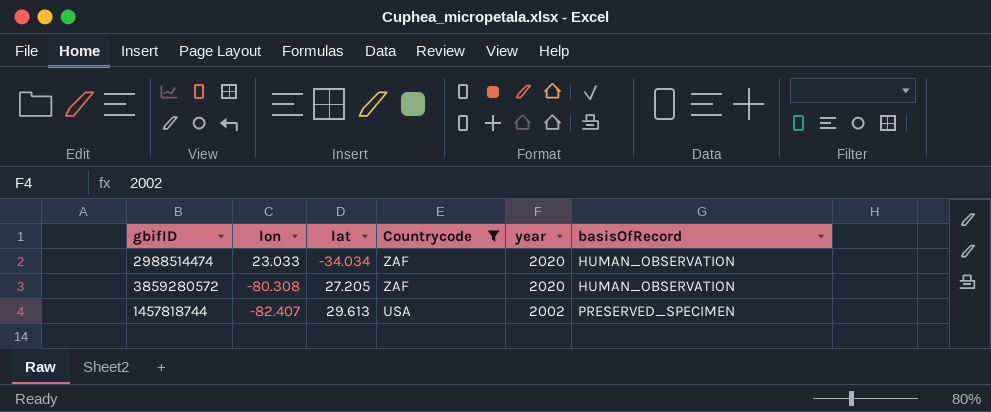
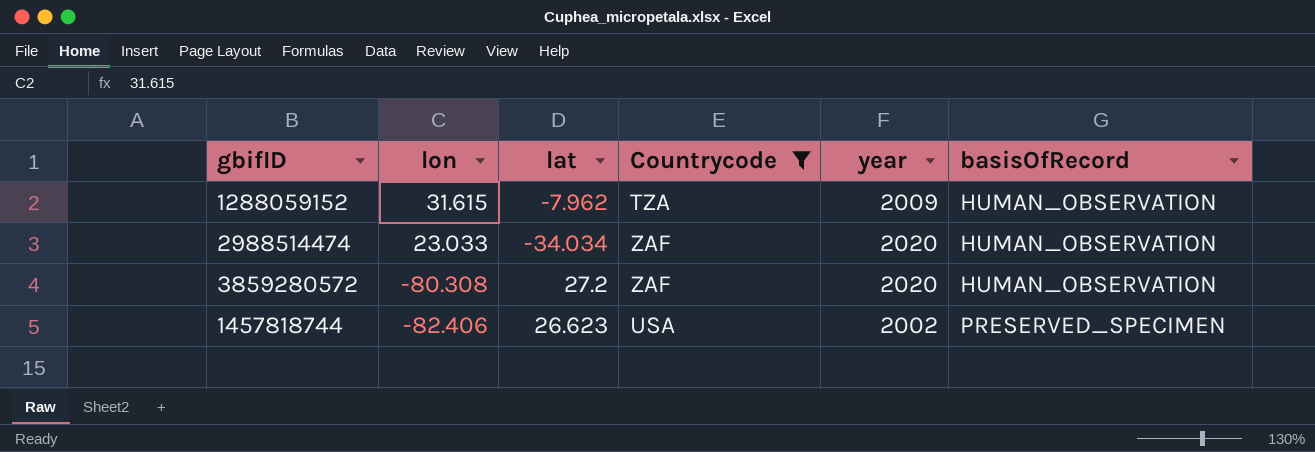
row 1288059152: none -> 31.615 | -7.962 | TZA | 2009 | HUMAN_OBSERVATION
3859280572 | lat: 27.205 -> 27.2
1457818744 | lon: -82.407 -> -82.406
1457818744 | lat: 29.613 -> 26.623

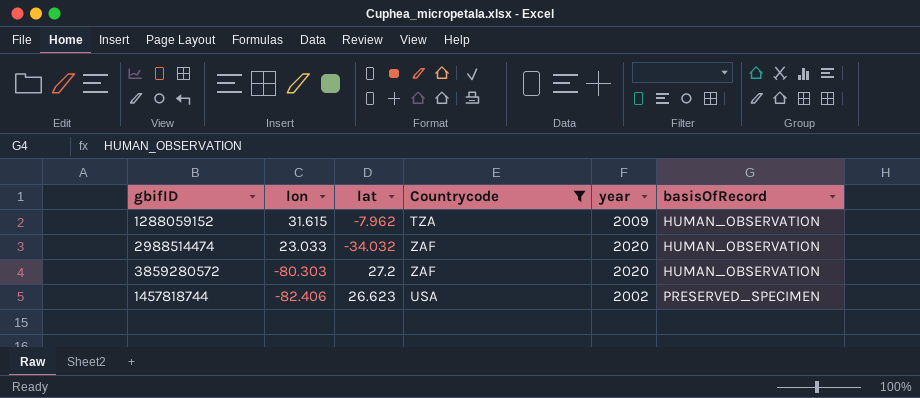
2988514474 | lat: -34.034 -> -34.032
3859280572 | lon: -80.308 -> -80.303

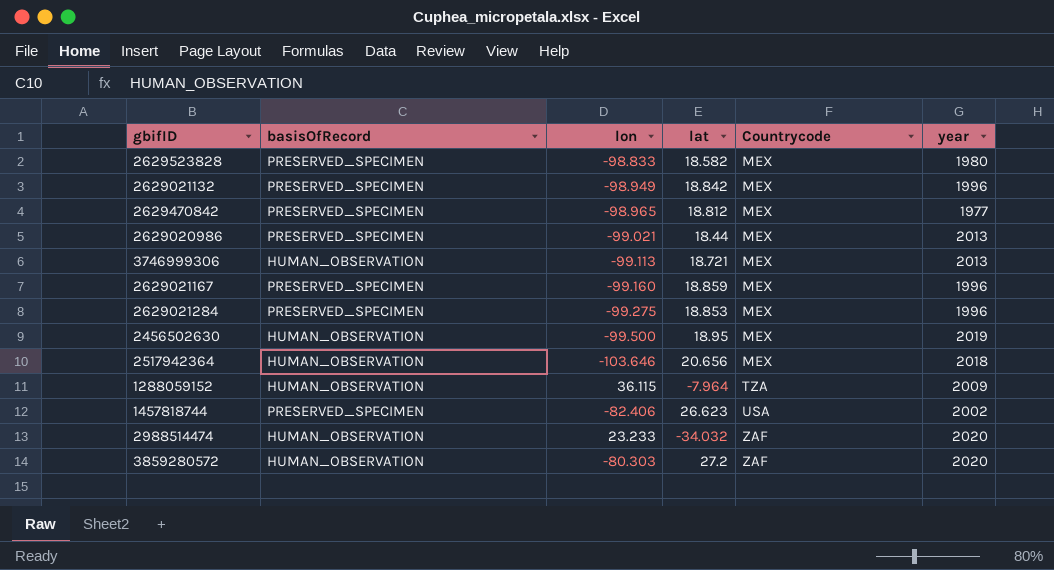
filter: Countrycode != MEX -> none
row order: lon descending -> Countrycode ascending
column basisOfRecord | position: 6 -> 2
1288059152 | lon: 31.615 -> 36.115
1288059152 | lat: -7.962 -> -7.964
2988514474 | lon: 23.033 -> 23.233

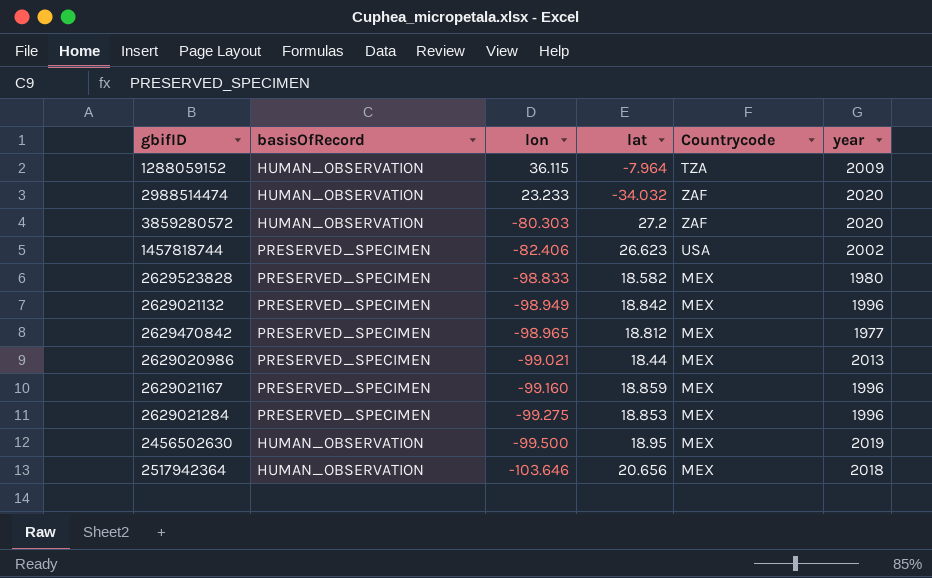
row order: Countrycode ascending -> lon descending
row 3746999306: HUMAN_OBSERVATION | -99.113 | 18.721 | MEX | 2013 -> none

